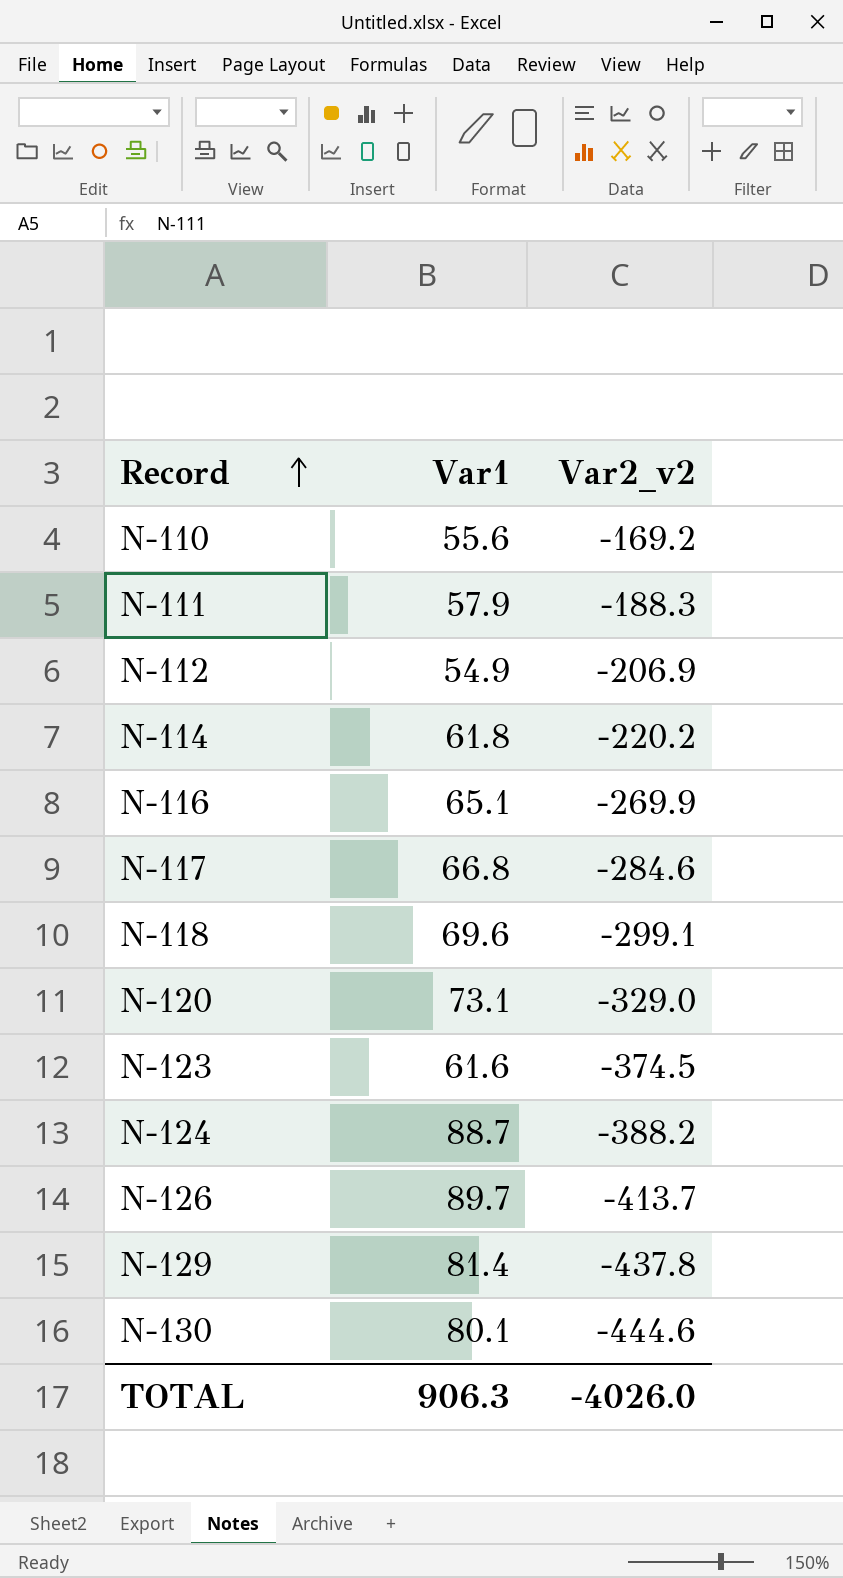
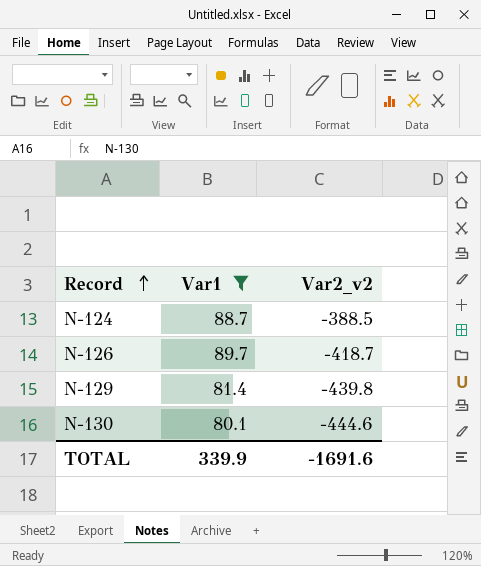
filter: none -> Var1 >= 80.1
N-124 | Var2_v2: -388.2 -> -388.5
N-126 | Var2_v2: -413.7 -> -418.7
N-129 | Var2_v2: -437.8 -> -439.8
TOTAL | Var1: 906.3 -> 339.9
TOTAL | Var2_v2: -4026.0 -> -1691.6

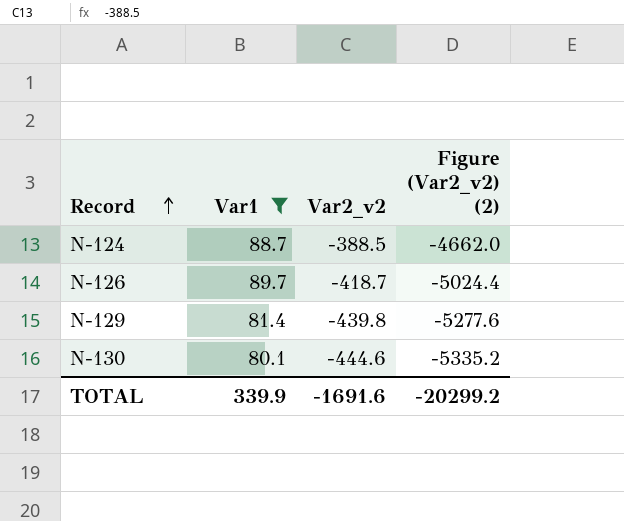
column Figure (Var2_v2) (2) | formula: none -> [Var2_v2] * 12

